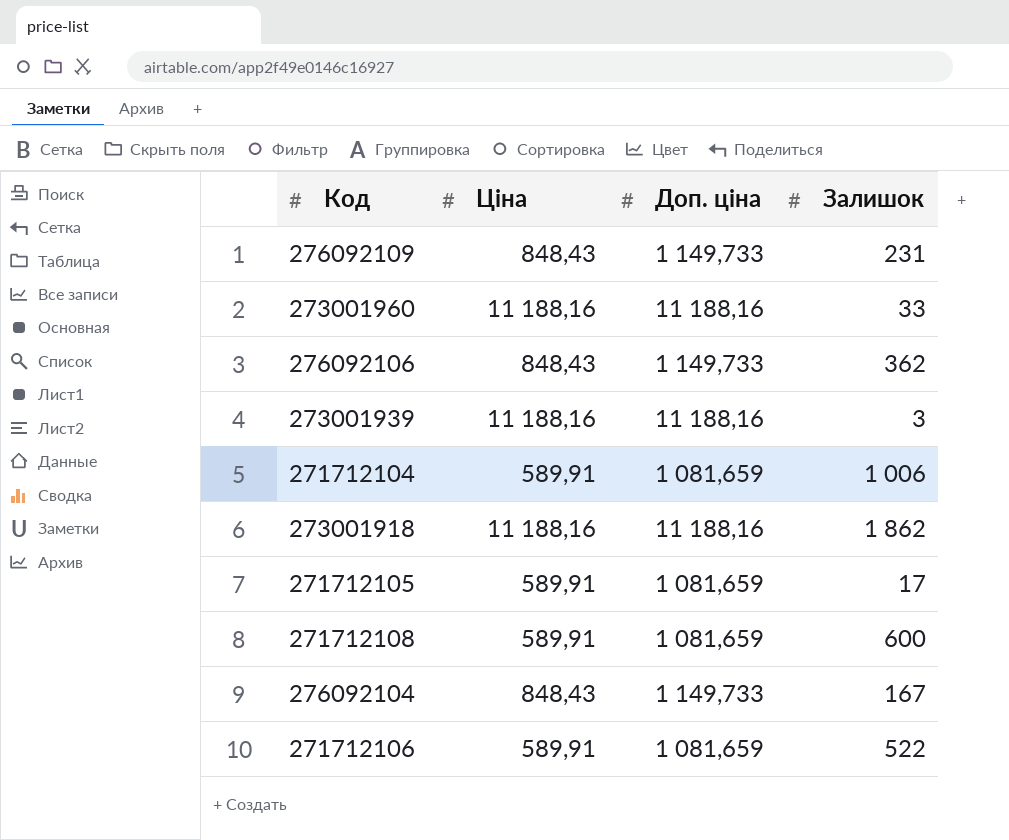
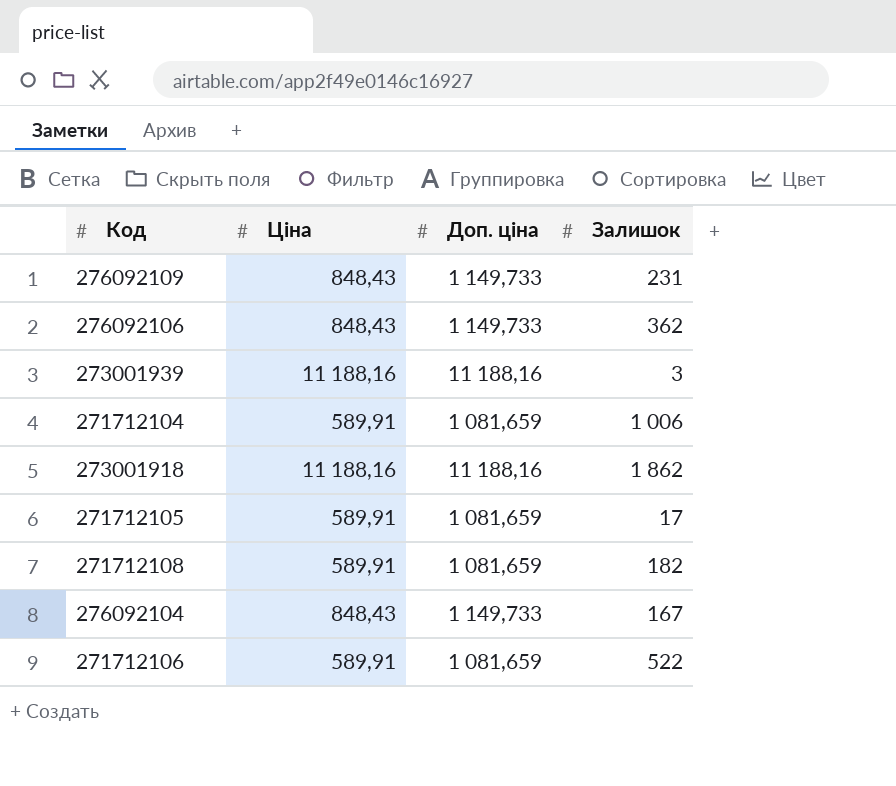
row 273001960: 11 188,16 | 11 188,16 | 33 -> none
271712108 | Залишок: 600 -> 182

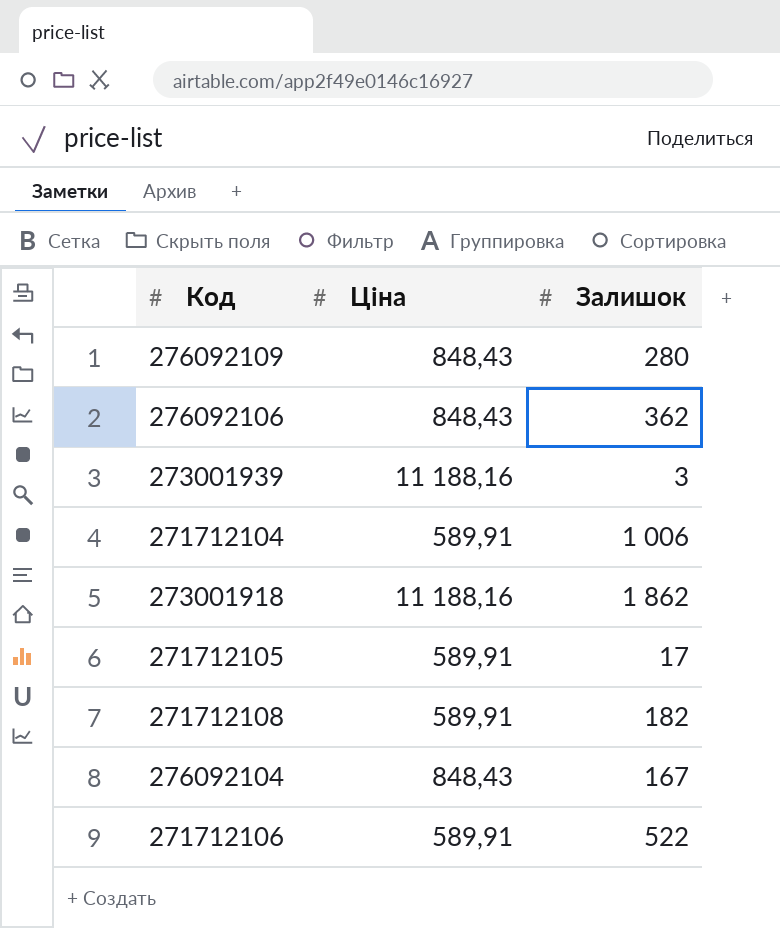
column Доп. ціна | position: 3 -> none
276092109 | Залишок: 231 -> 280

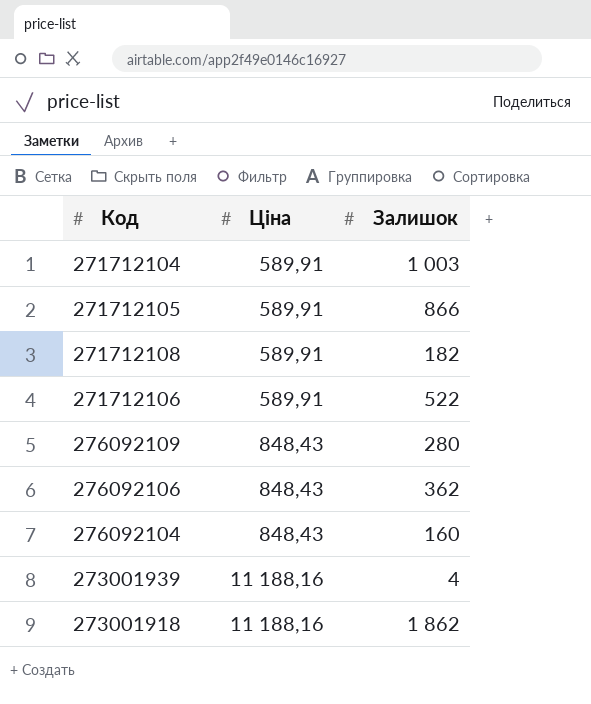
row order: none -> Ціна ascending
271712104 | Залишок: 1 006 -> 1 003
271712105 | Залишок: 17 -> 866
276092104 | Залишок: 167 -> 160
273001939 | Залишок: 3 -> 4

